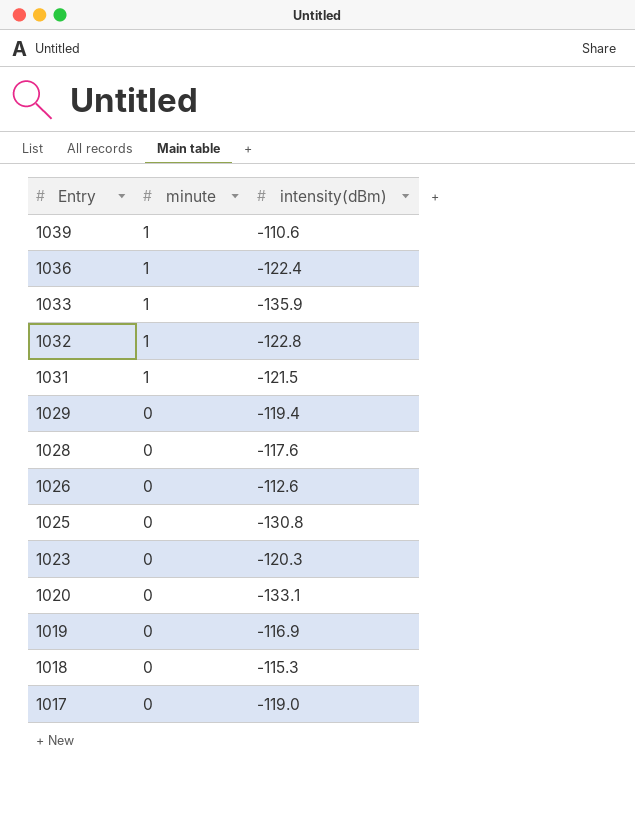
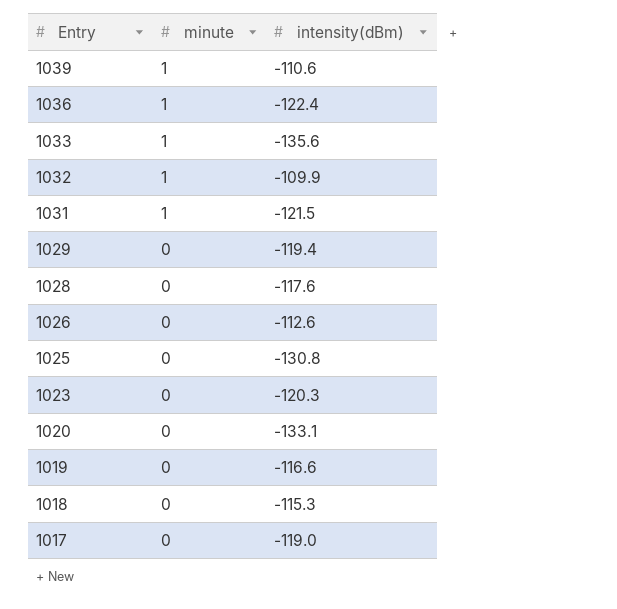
1033 | intensity(dBm): -135.9 -> -135.6
1032 | intensity(dBm): -122.8 -> -109.9
1019 | intensity(dBm): -116.9 -> -116.6

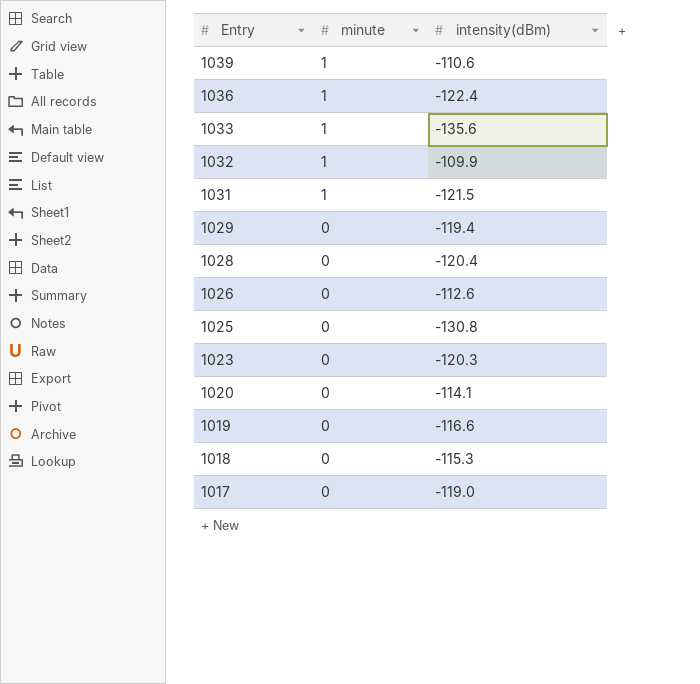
1028 | intensity(dBm): -117.6 -> -120.4
1020 | intensity(dBm): -133.1 -> -114.1

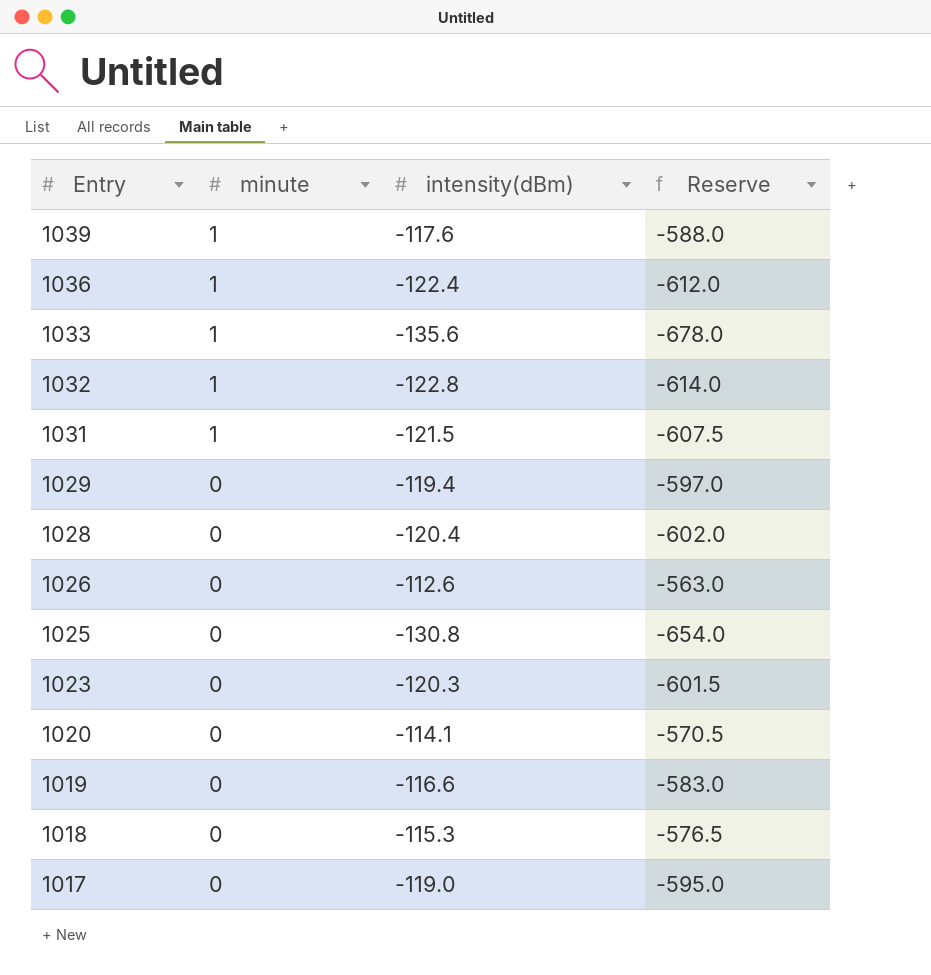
column Reserve | formula: none -> [intensity(dBm)] * 5
1039 | intensity(dBm): -110.6 -> -117.6
1032 | intensity(dBm): -109.9 -> -122.8

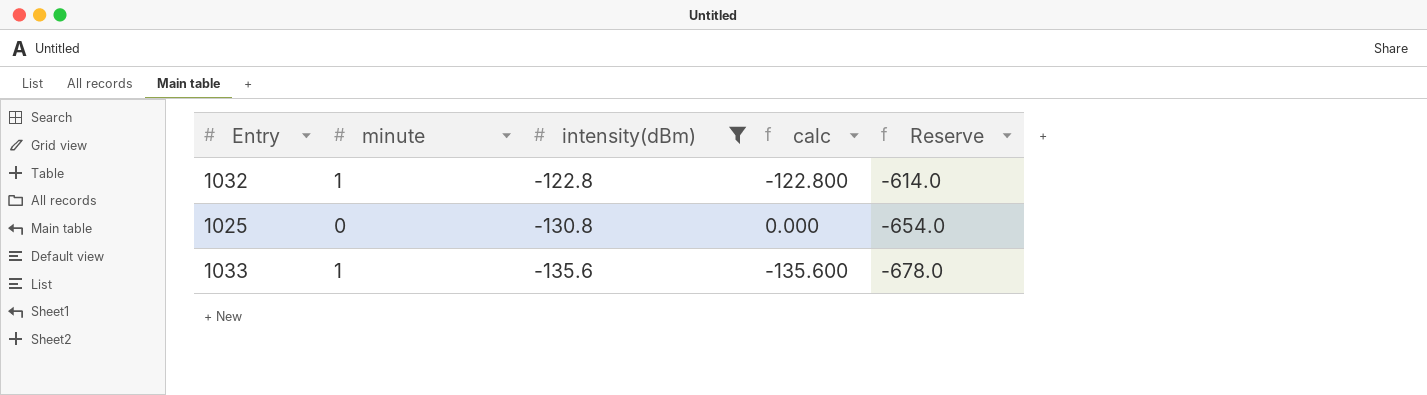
filter: none -> intensity(dBm) <= -122.8
row order: Entry descending -> intensity(dBm) descending
column calc | formula: none -> [minute] * [intensity(dBm)]

